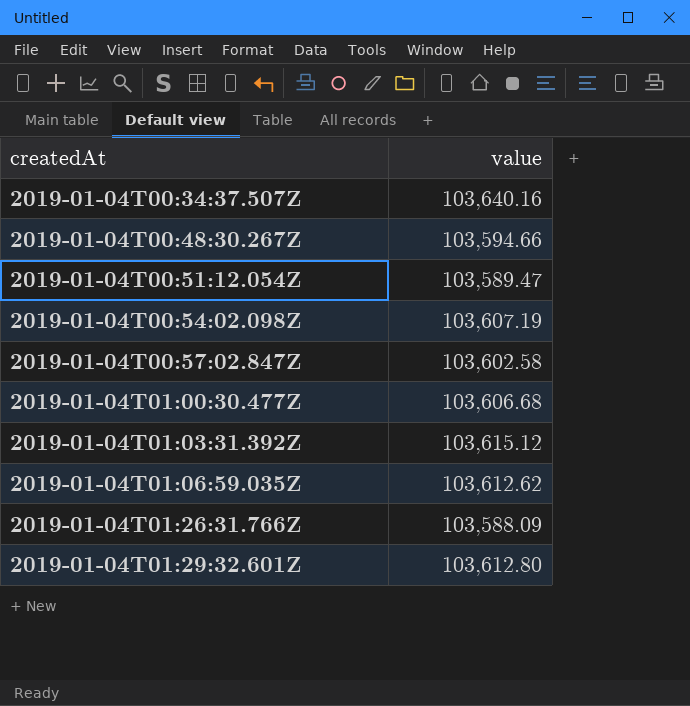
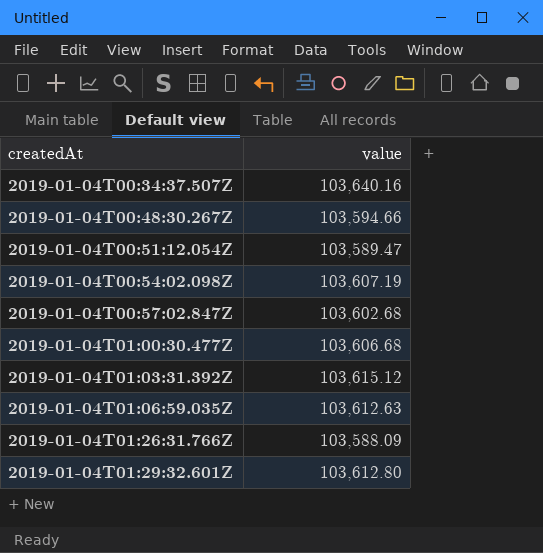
2019-01-04T00:57:02.847Z | value: 103,602.58 -> 103,602.68
2019-01-04T01:06:59.035Z | value: 103,612.62 -> 103,612.63

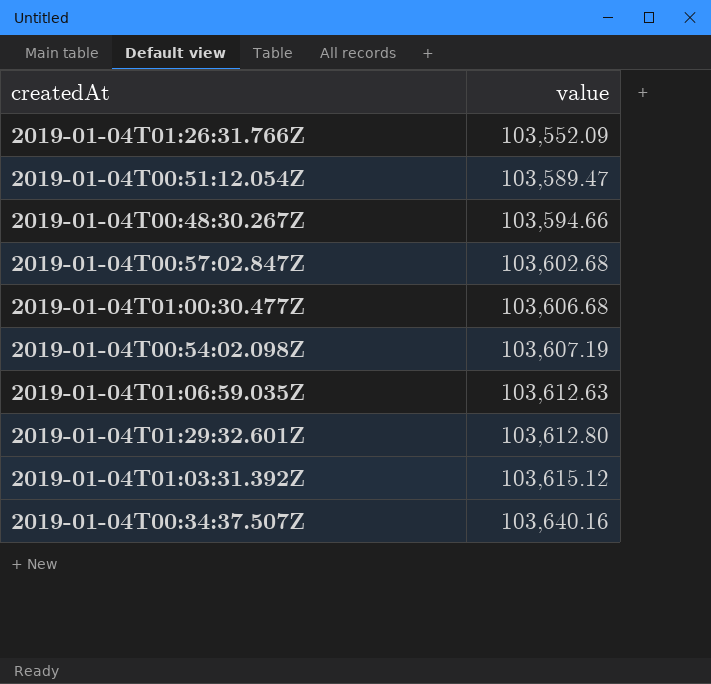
row order: createdAt ascending -> value ascending
2019-01-04T01:26:31.766Z | value: 103,588.09 -> 103,552.09

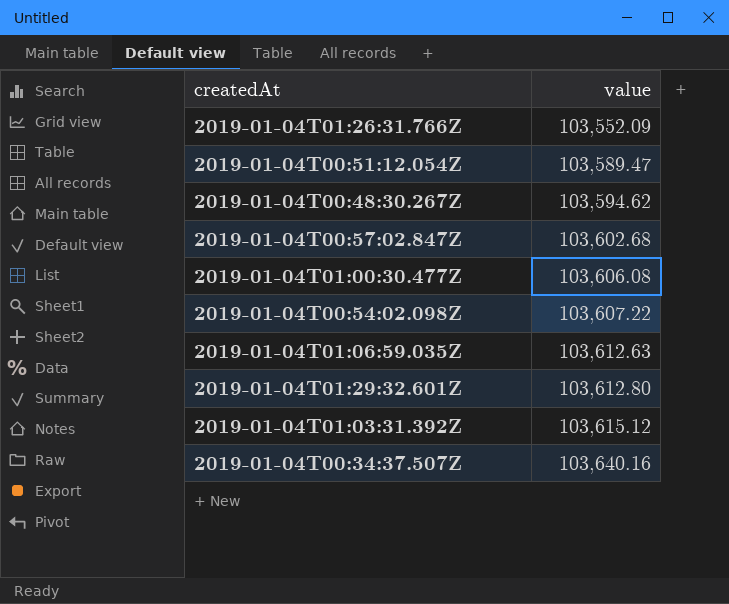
2019-01-04T00:48:30.267Z | value: 103,594.66 -> 103,594.62
2019-01-04T01:00:30.477Z | value: 103,606.68 -> 103,606.08
2019-01-04T00:54:02.098Z | value: 103,607.19 -> 103,607.22

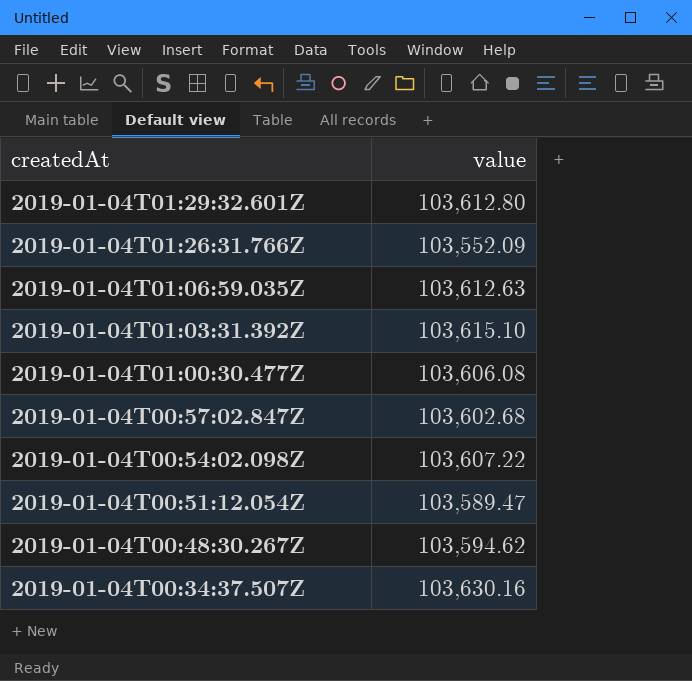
row order: value ascending -> createdAt descending
2019-01-04T01:03:31.392Z | value: 103,615.12 -> 103,615.10
2019-01-04T00:34:37.507Z | value: 103,640.16 -> 103,630.16

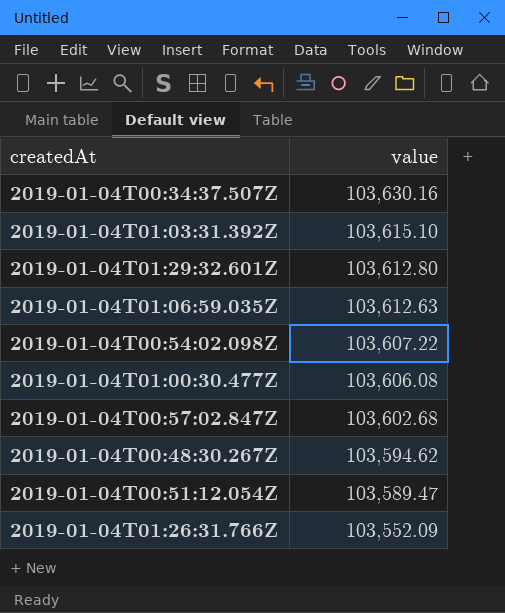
row order: createdAt descending -> value descending

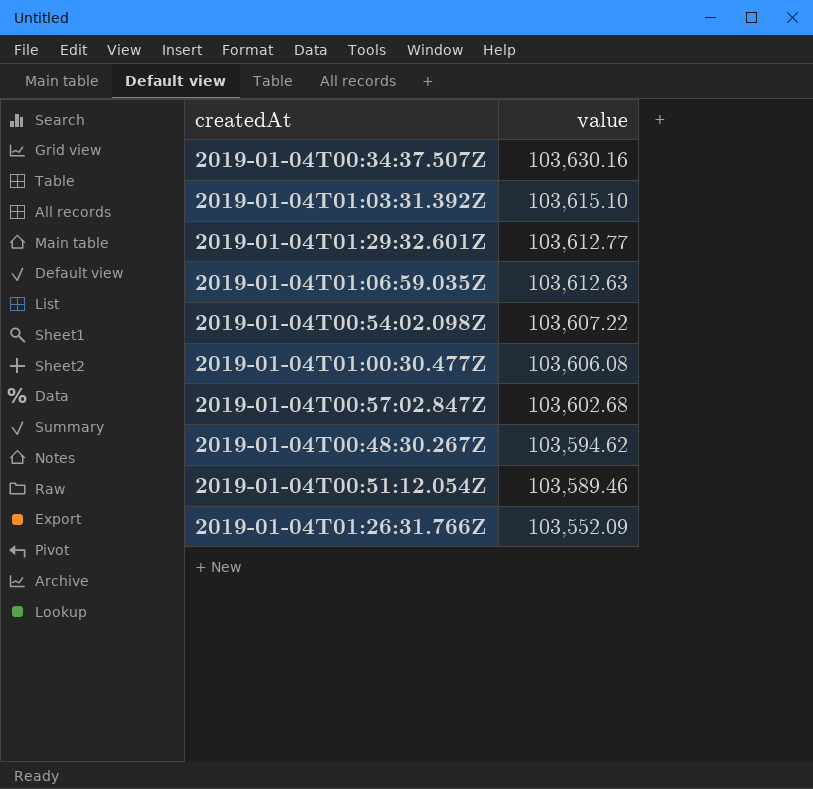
2019-01-04T01:29:32.601Z | value: 103,612.80 -> 103,612.77
2019-01-04T00:51:12.054Z | value: 103,589.47 -> 103,589.46

